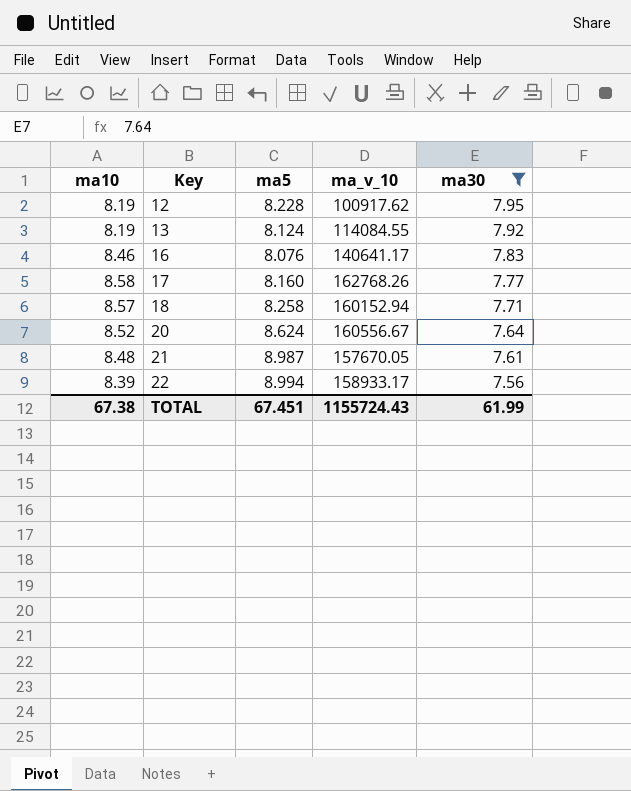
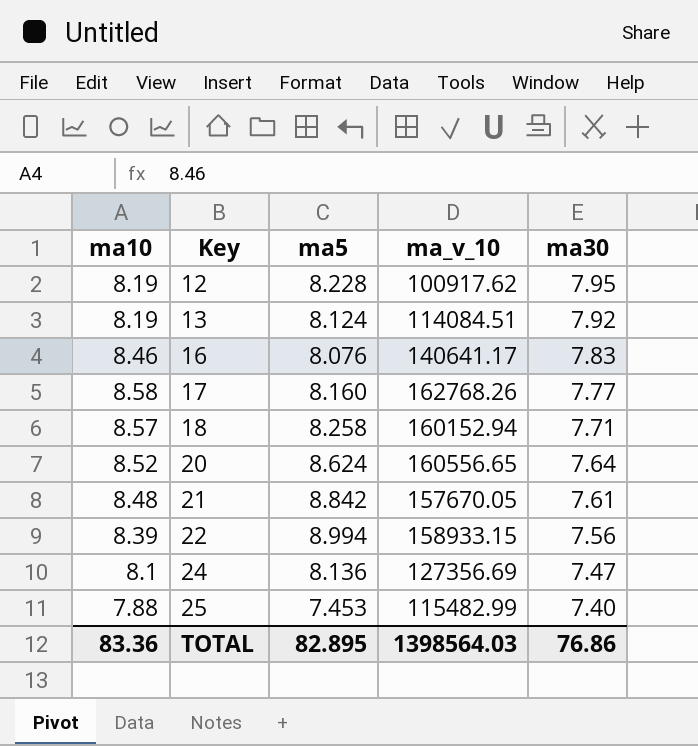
filter: ma30 >= 7.56 -> none
13 | ma_v_10: 114084.55 -> 114084.51
20 | ma_v_10: 160556.67 -> 160556.65
21 | ma5: 8.987 -> 8.842
22 | ma_v_10: 158933.17 -> 158933.15
TOTAL | ma10: 67.38 -> 83.36
TOTAL | ma5: 67.451 -> 82.895
TOTAL | ma_v_10: 1155724.43 -> 1398564.03
TOTAL | ma30: 61.99 -> 76.86

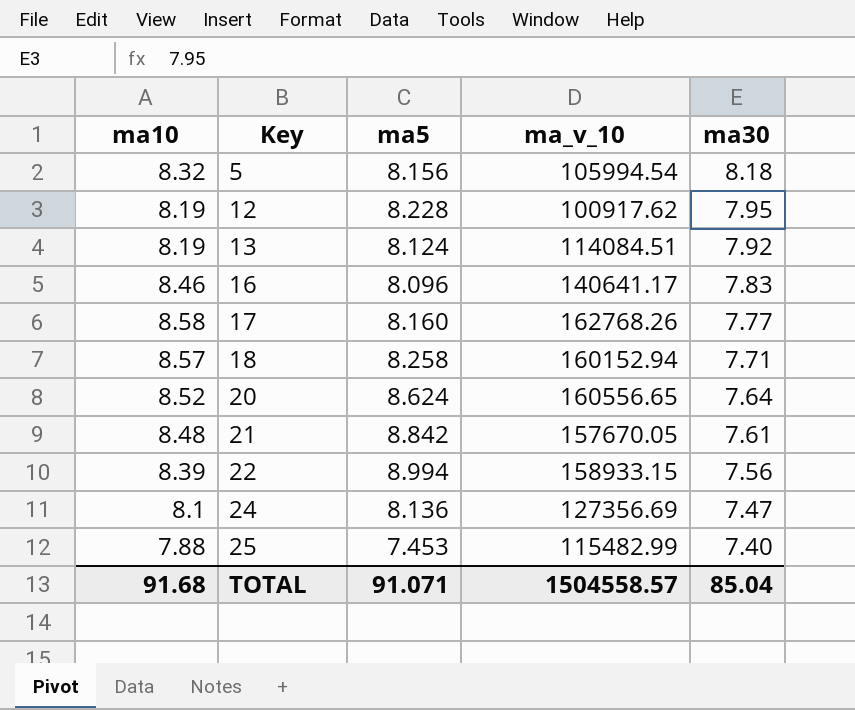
row 5: none -> 8.32 | 8.156 | 105994.54 | 8.18
16 | ma5: 8.076 -> 8.096
TOTAL | ma10: 83.36 -> 91.68
TOTAL | ma5: 82.895 -> 91.071
TOTAL | ma_v_10: 1398564.03 -> 1504558.57
TOTAL | ma30: 76.86 -> 85.04

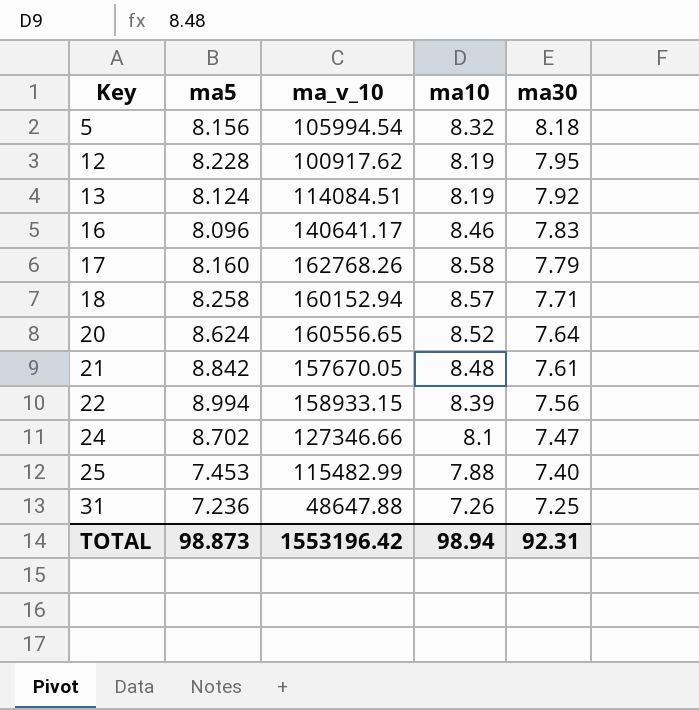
column ma10 | position: 1 -> 4
17 | ma30: 7.77 -> 7.79
24 | ma5: 8.136 -> 8.702
24 | ma_v_10: 127356.69 -> 127346.66
row 31: none -> 7.236 | 48647.88 | 7.26 | 7.25
TOTAL | ma5: 91.071 -> 98.873
TOTAL | ma_v_10: 1504558.57 -> 1553196.42
TOTAL | ma10: 91.68 -> 98.94
TOTAL | ma30: 85.04 -> 92.31

